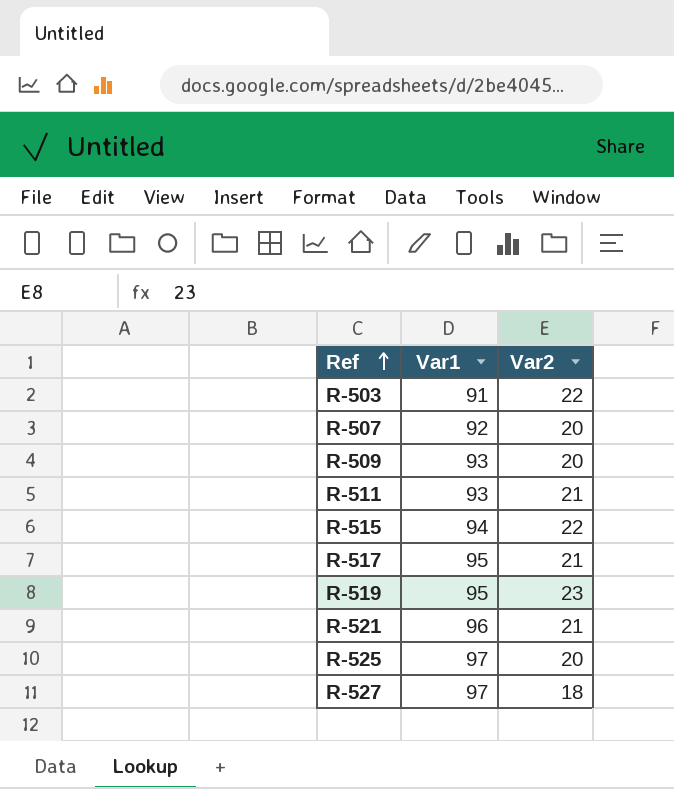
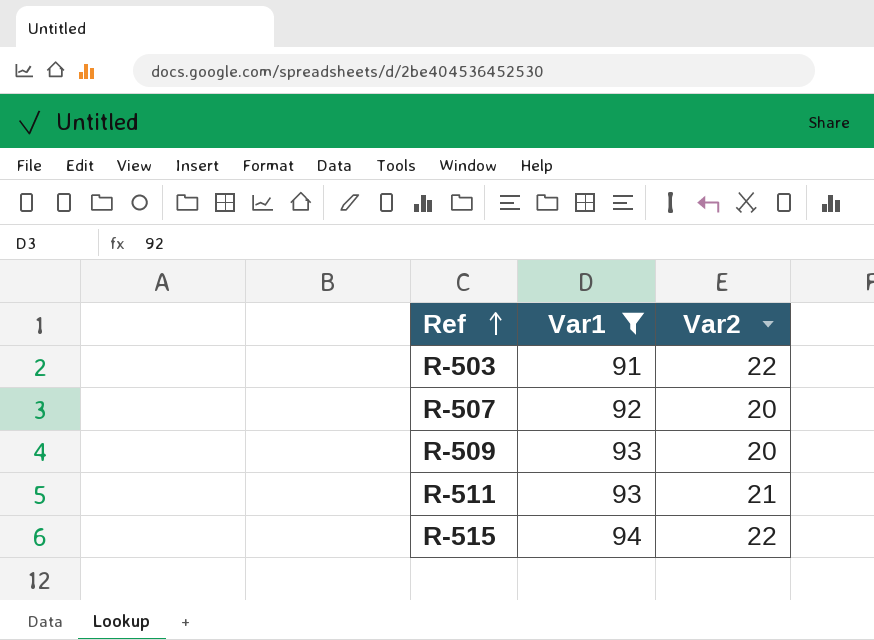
filter: none -> Var1 <= 94

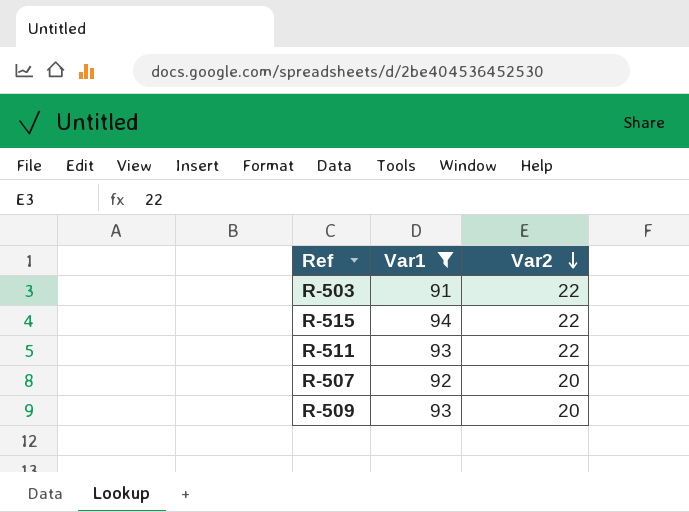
row order: Ref ascending -> Var2 descending
R-511 | Var2: 21 -> 22

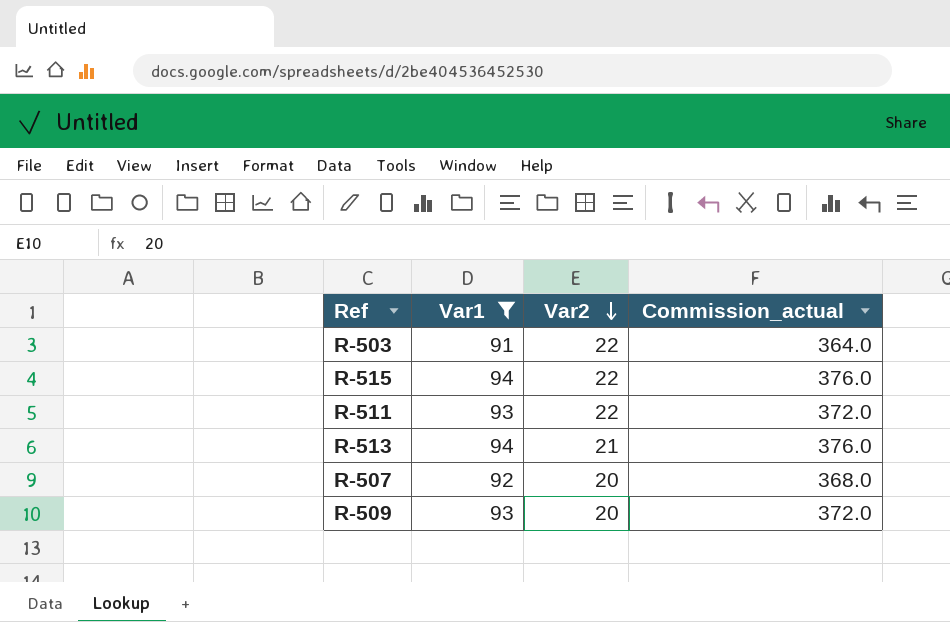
column Commission_actual | formula: none -> [Var1] * 4
row R-513: none -> 94 | 21 | 376.0

